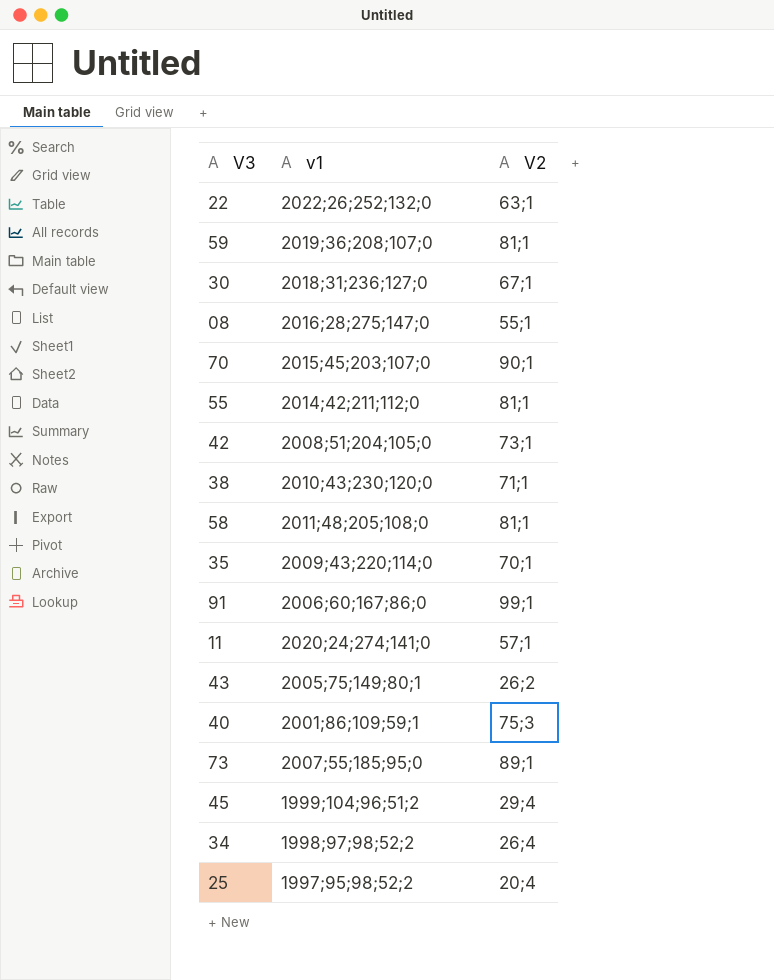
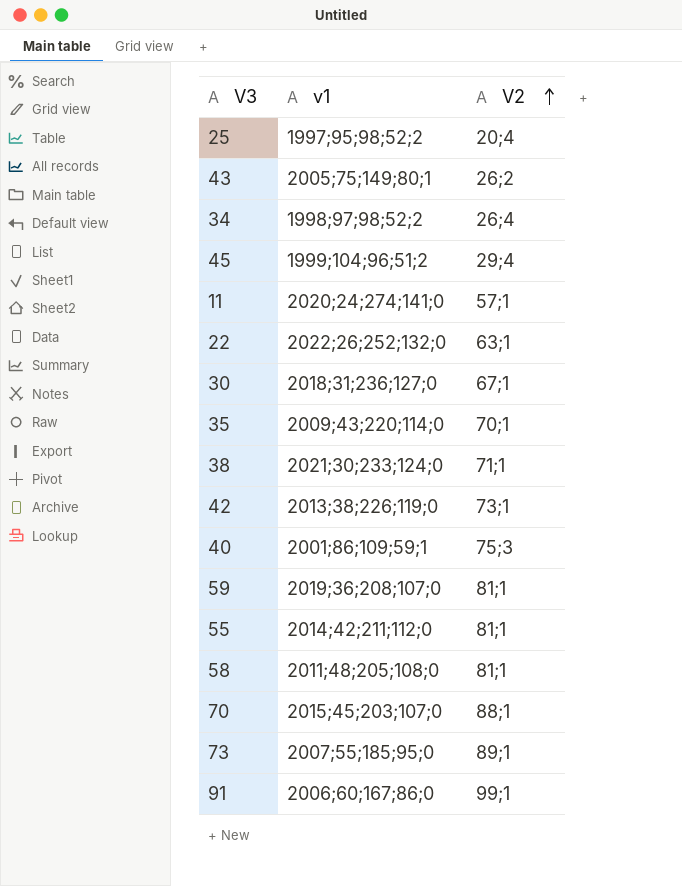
row order: none -> V2 ascending
row 08: 2016;28;275;147;0 | 55;1 -> none
38 | v1: 2010;43;230;120;0 -> 2021;30;233;124;0
42 | v1: 2008;51;204;105;0 -> 2013;38;226;119;0
70 | V2: 90;1 -> 88;1

